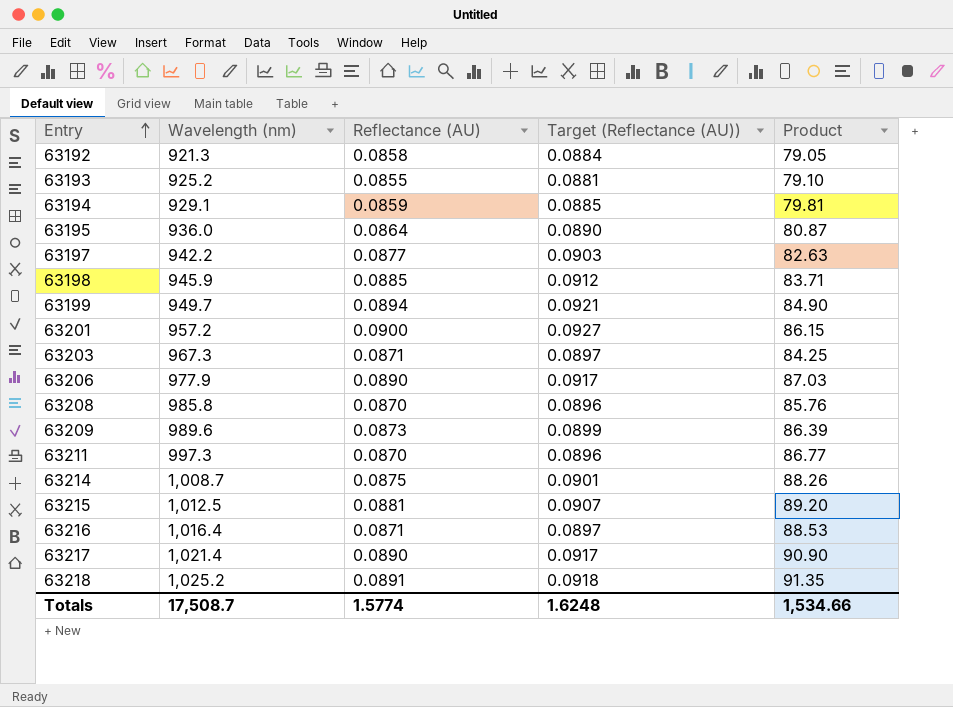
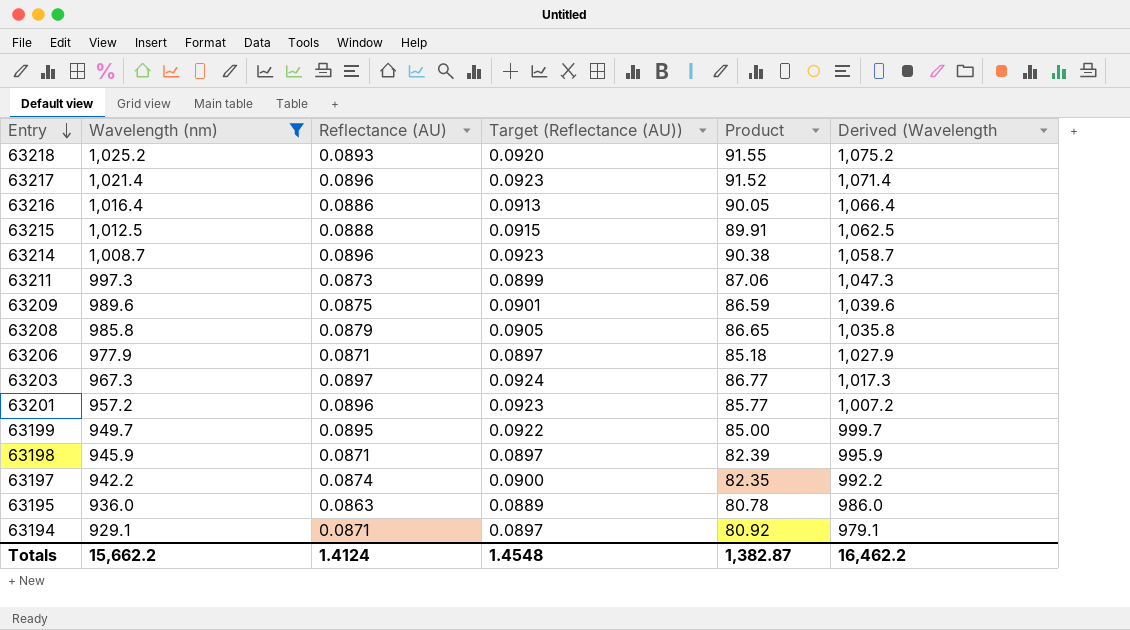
filter: none -> Wavelength (nm) >= 929.1
row order: Entry ascending -> Entry descending
column Derived (Wavelength | formula: none -> [Wavelength (nm)] + 50
63218 | Reflectance (AU): 0.0891 -> 0.0893
63218 | Target (Reflectance (AU)): 0.0918 -> 0.0920
63218 | Product: 91.35 -> 91.55
63217 | Reflectance (AU): 0.0890 -> 0.0896
63217 | Target (Reflectance (AU)): 0.0917 -> 0.0923
63217 | Product: 90.90 -> 91.52
63216 | Reflectance (AU): 0.0871 -> 0.0886
63216 | Target (Reflectance (AU)): 0.0897 -> 0.0913
63216 | Product: 88.53 -> 90.05
63215 | Reflectance (AU): 0.0881 -> 0.0888
63215 | Target (Reflectance (AU)): 0.0907 -> 0.0915
63215 | Product: 89.20 -> 89.91
63214 | Reflectance (AU): 0.0875 -> 0.0896
63214 | Target (Reflectance (AU)): 0.0901 -> 0.0923
63214 | Product: 88.26 -> 90.38
63211 | Reflectance (AU): 0.0870 -> 0.0873
63211 | Target (Reflectance (AU)): 0.0896 -> 0.0899
63211 | Product: 86.77 -> 87.06
63209 | Reflectance (AU): 0.0873 -> 0.0875
63209 | Target (Reflectance (AU)): 0.0899 -> 0.0901
63209 | Product: 86.39 -> 86.59
63208 | Reflectance (AU): 0.0870 -> 0.0879
63208 | Target (Reflectance (AU)): 0.0896 -> 0.0905
63208 | Product: 85.76 -> 86.65
63206 | Reflectance (AU): 0.0890 -> 0.0871
63206 | Target (Reflectance (AU)): 0.0917 -> 0.0897
63206 | Product: 87.03 -> 85.18
63203 | Reflectance (AU): 0.0871 -> 0.0897
63203 | Target (Reflectance (AU)): 0.0897 -> 0.0924
63203 | Product: 84.25 -> 86.77
63201 | Reflectance (AU): 0.0900 -> 0.0896
63201 | Target (Reflectance (AU)): 0.0927 -> 0.0923
63201 | Product: 86.15 -> 85.77
63199 | Reflectance (AU): 0.0894 -> 0.0895
63199 | Target (Reflectance (AU)): 0.0921 -> 0.0922
63199 | Product: 84.90 -> 85.00
63198 | Reflectance (AU): 0.0885 -> 0.0871
63198 | Target (Reflectance (AU)): 0.0912 -> 0.0897
63198 | Product: 83.71 -> 82.39
63197 | Reflectance (AU): 0.0877 -> 0.0874
63197 | Target (Reflectance (AU)): 0.0903 -> 0.0900
63197 | Product: 82.63 -> 82.35
63195 | Reflectance (AU): 0.0864 -> 0.0863
63195 | Target (Reflectance (AU)): 0.0890 -> 0.0889
63195 | Product: 80.87 -> 80.78
63194 | Reflectance (AU): 0.0859 -> 0.0871
63194 | Target (Reflectance (AU)): 0.0885 -> 0.0897
63194 | Product: 79.81 -> 80.92
Totals | Wavelength (nm): 17,508.7 -> 15,662.2
Totals | Reflectance (AU): 1.5774 -> 1.4124
Totals | Target (Reflectance (AU)): 1.6248 -> 1.4548
Totals | Product: 1,534.66 -> 1,382.87

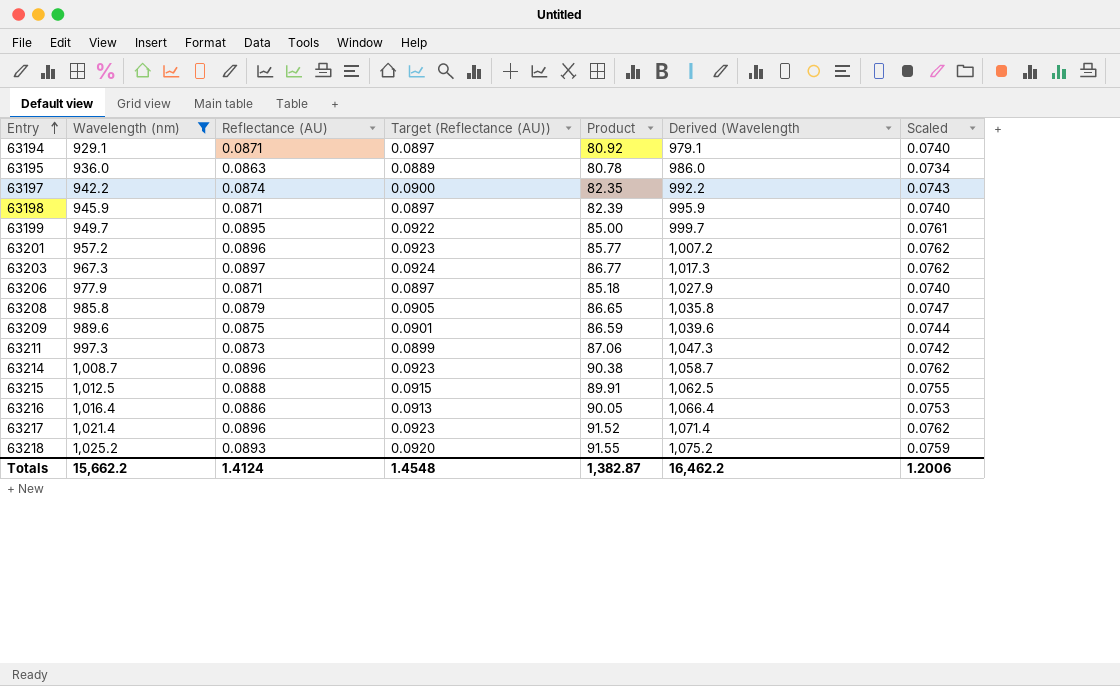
row order: Entry descending -> Entry ascending
column Scaled | formula: none -> [Reflectance (AU)] * 0.85

